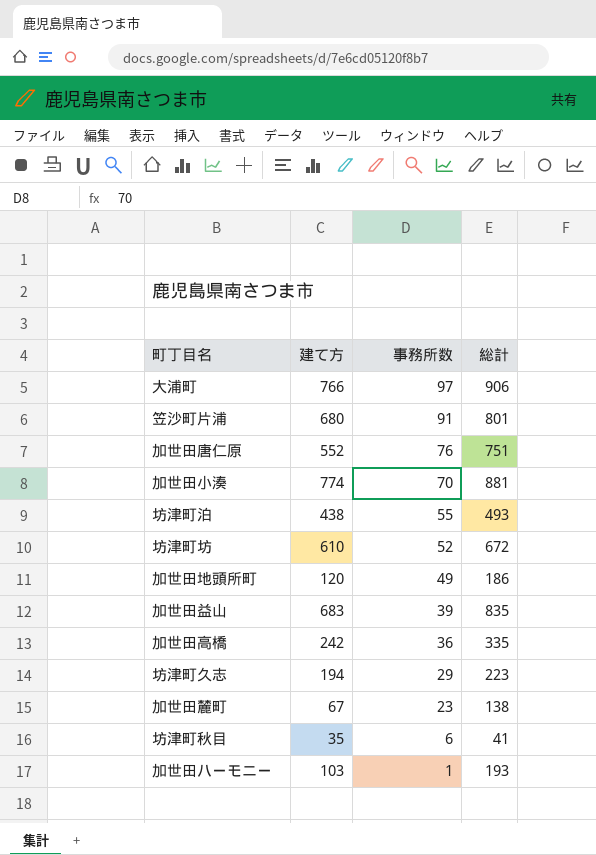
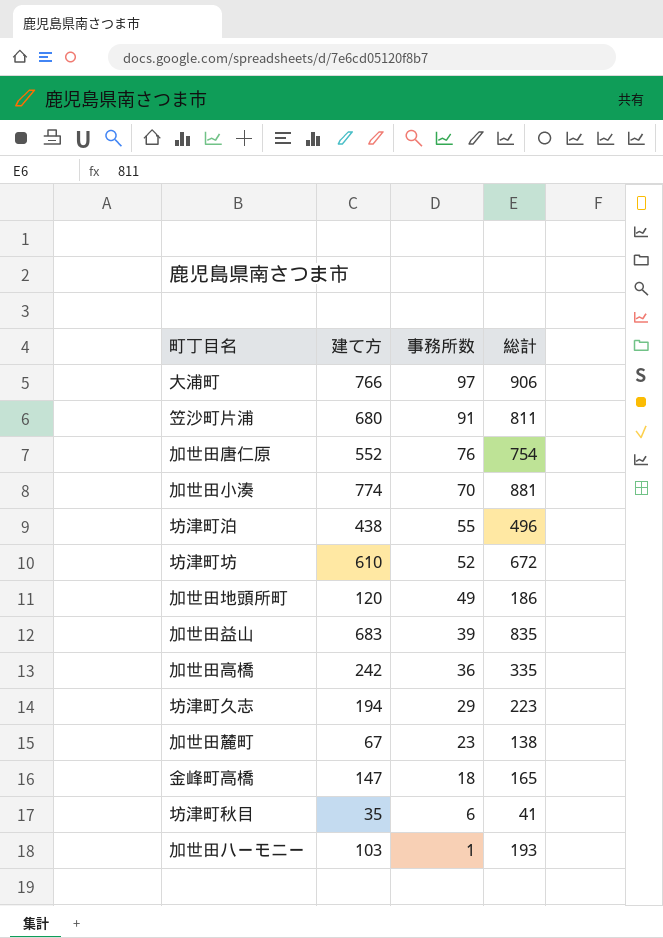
笠沙町片浦 | 総計: 801 -> 811
加世田唐仁原 | 総計: 751 -> 754
坊津町泊 | 総計: 493 -> 496
row 金峰町高橋: none -> 147 | 18 | 165

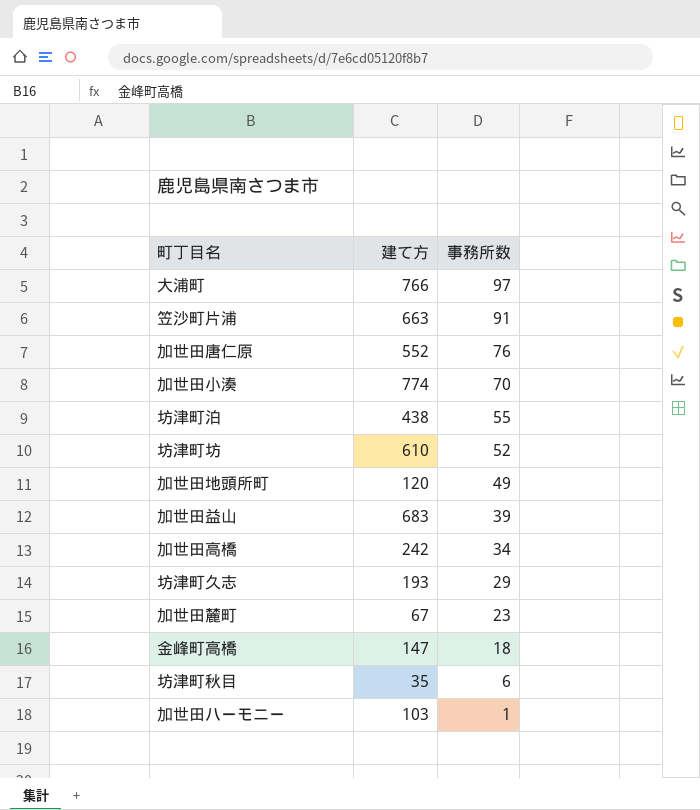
column 総計 | position: 4 -> none
笠沙町片浦 | 建て方: 680 -> 663
加世田高橋 | 事務所数: 36 -> 34
坊津町久志 | 建て方: 194 -> 193

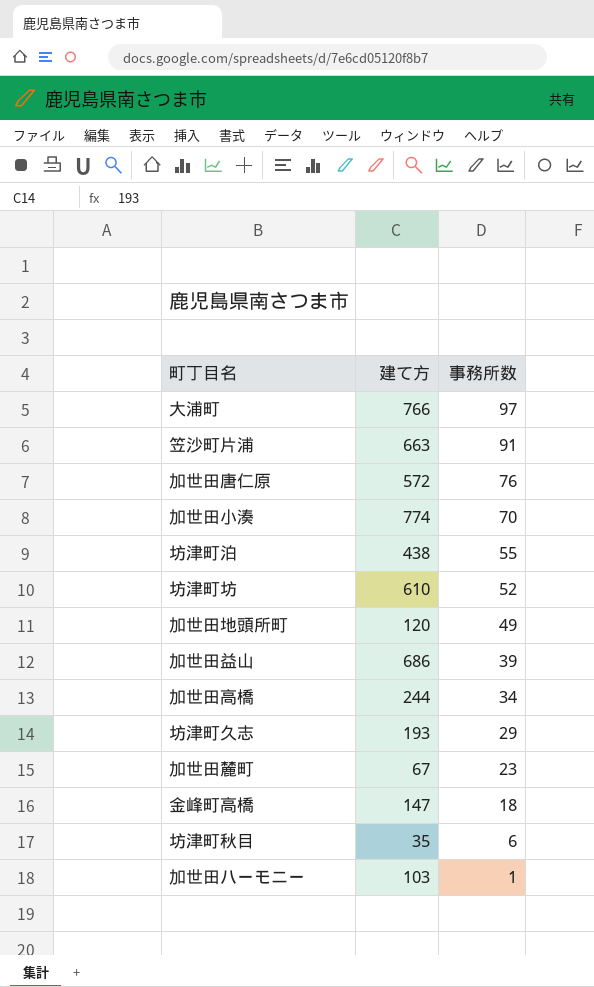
加世田唐仁原 | 建て方: 552 -> 572
加世田益山 | 建て方: 683 -> 686
加世田高橋 | 建て方: 242 -> 244

